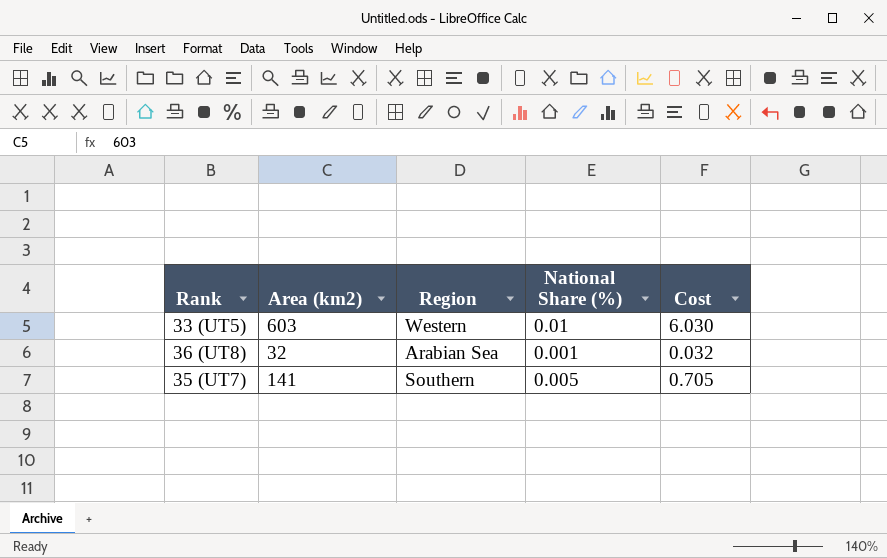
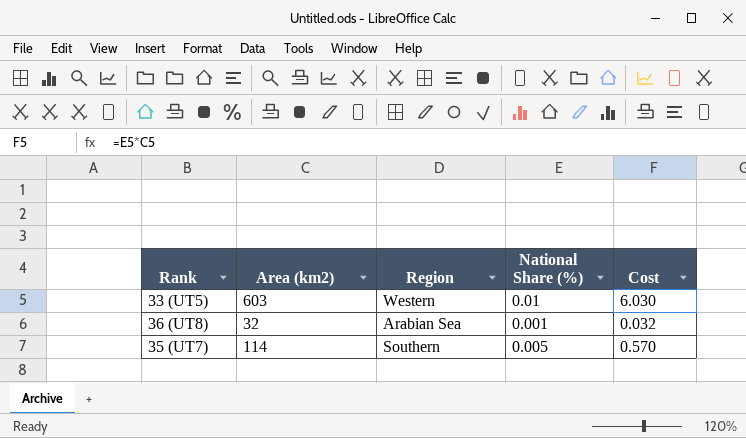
35 (UT7) | Area (km2): 141 -> 114
35 (UT7) | Cost: 0.705 -> 0.570

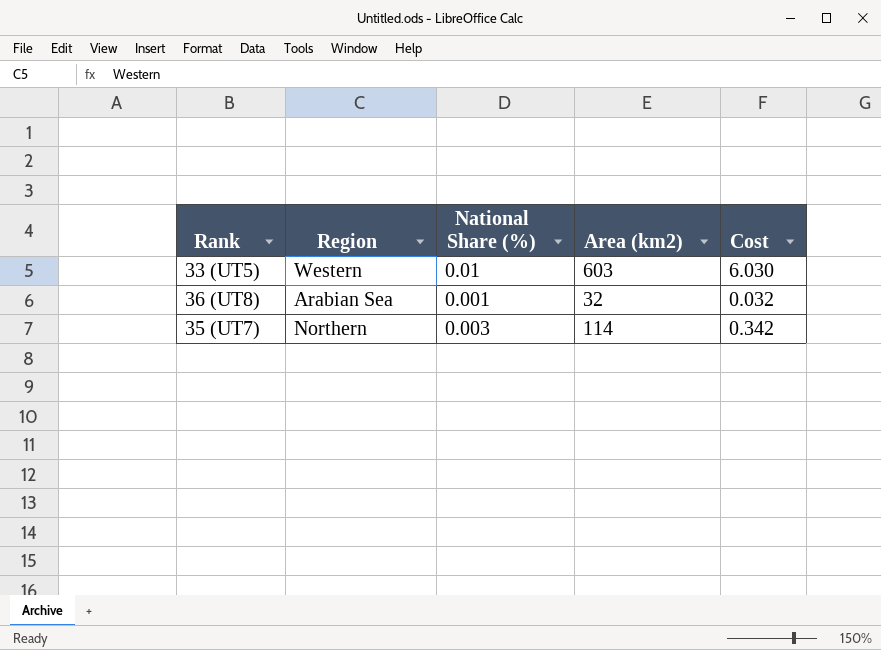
column Area (km2) | position: 2 -> 4
35 (UT7) | Region: Southern -> Northern
35 (UT7) | National Share (%): 0.005 -> 0.003
35 (UT7) | Cost: 0.570 -> 0.342

